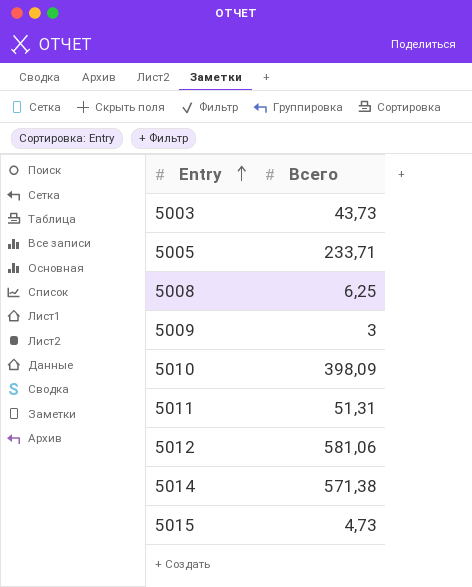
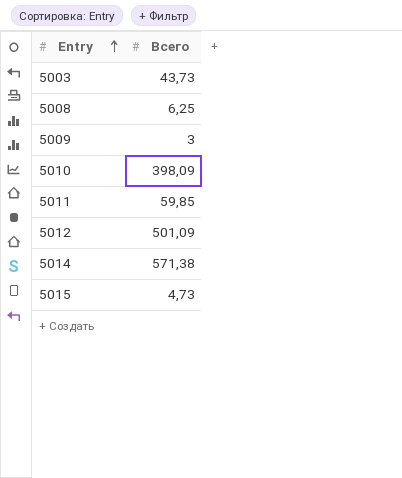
row 5005: 233,71 -> none
5011 | Всего: 51,31 -> 59,85
5012 | Всего: 581,06 -> 501,09

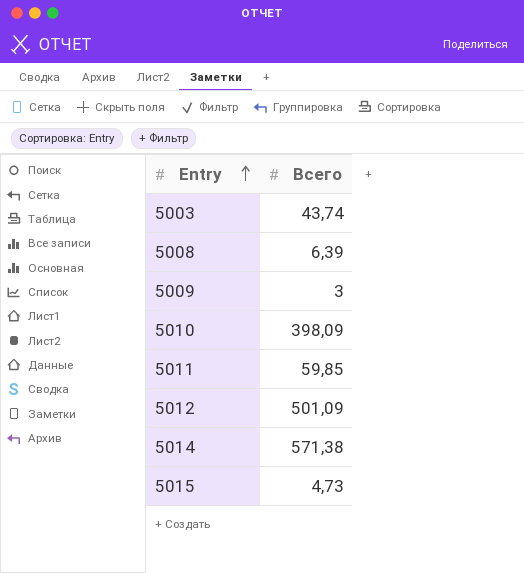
5003 | Всего: 43,73 -> 43,74
5008 | Всего: 6,25 -> 6,39

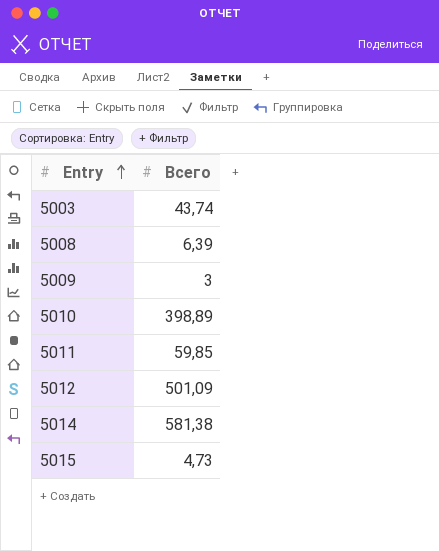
5010 | Всего: 398,09 -> 398,89
5014 | Всего: 571,38 -> 581,38

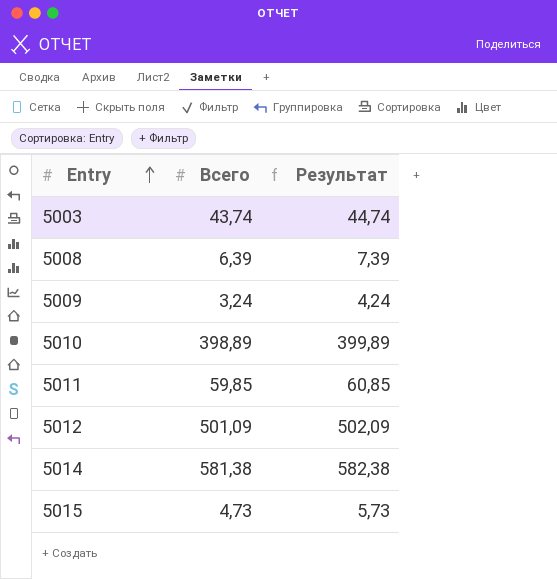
column Результат | formula: none -> [Всего] + 1
5009 | Всего: 3 -> 3,24

